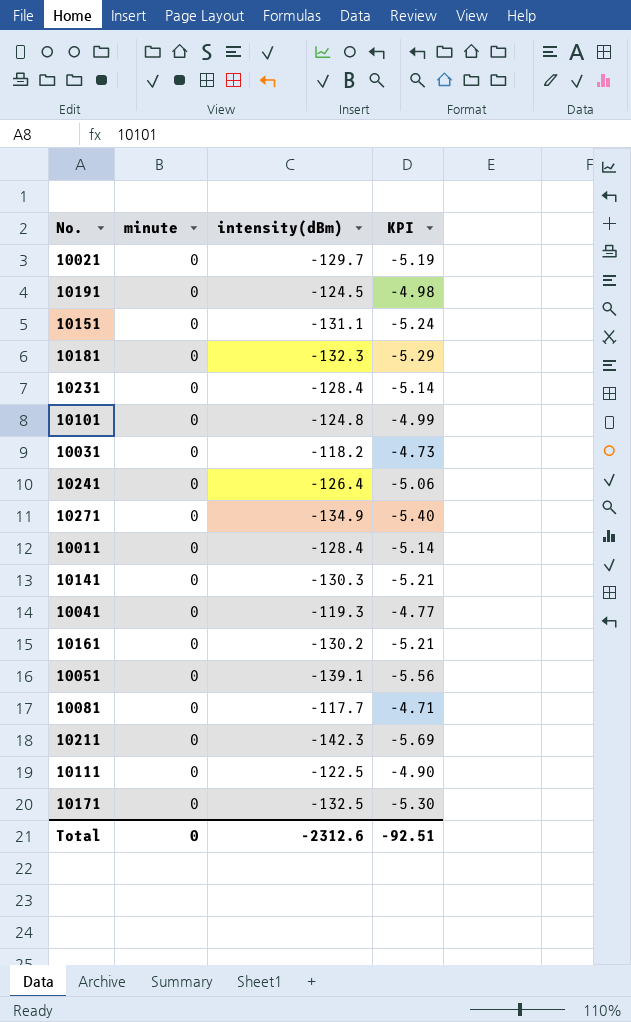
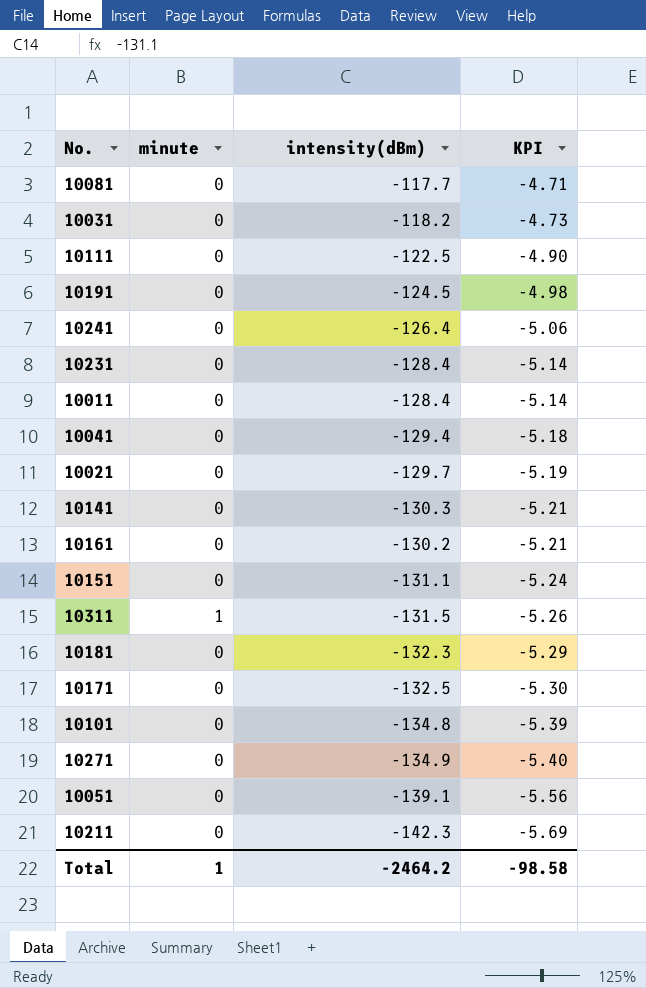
row order: none -> KPI descending
10041 | intensity(dBm): -119.3 -> -129.4
10041 | KPI: -4.77 -> -5.18
row 10311: none -> 1 | -131.5 | -5.26
10101 | intensity(dBm): -124.8 -> -134.8
10101 | KPI: -4.99 -> -5.39
Total | minute: 0 -> 1
Total | intensity(dBm): -2312.6 -> -2464.2
Total | KPI: -92.51 -> -98.58

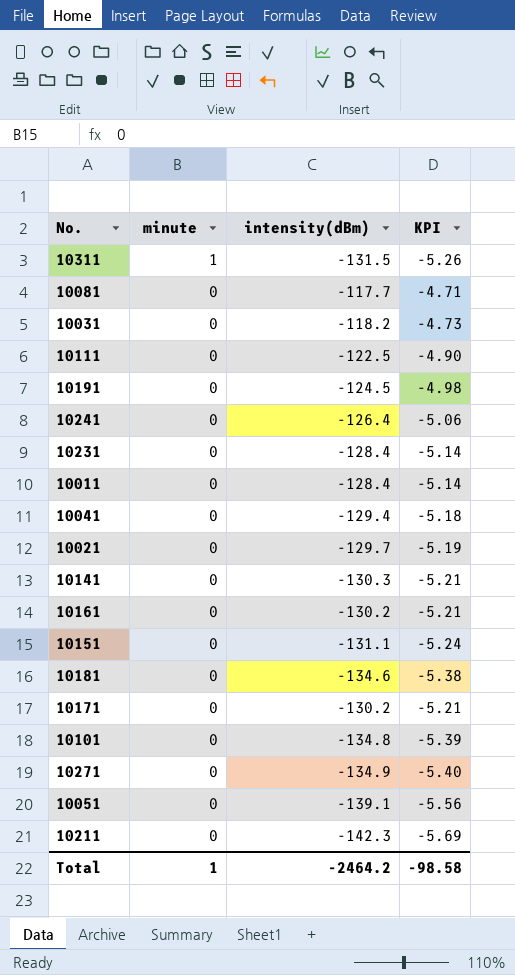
row order: KPI descending -> minute descending
10181 | intensity(dBm): -132.3 -> -134.6
10181 | KPI: -5.29 -> -5.38
10171 | intensity(dBm): -132.5 -> -130.2
10171 | KPI: -5.30 -> -5.21

